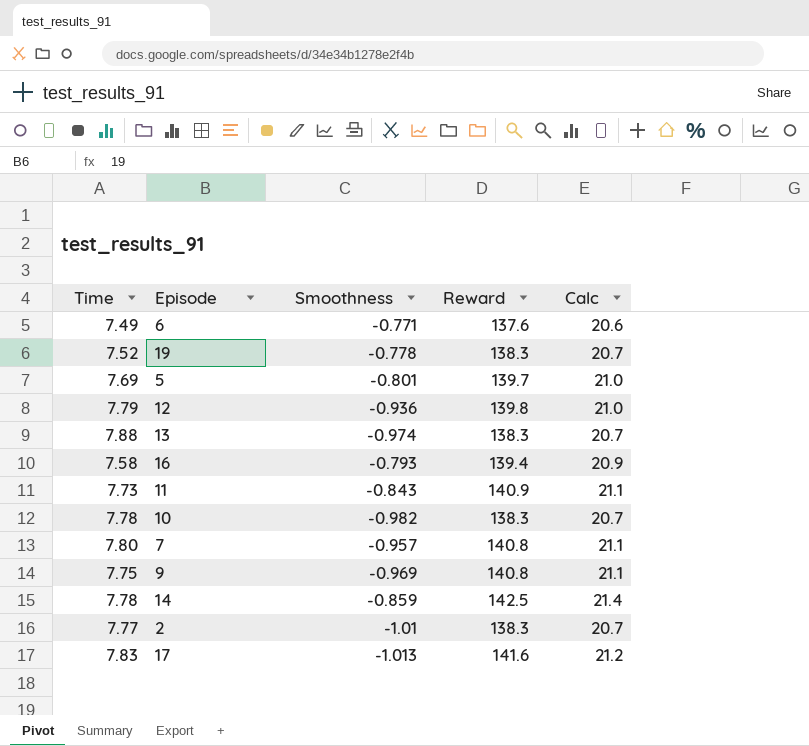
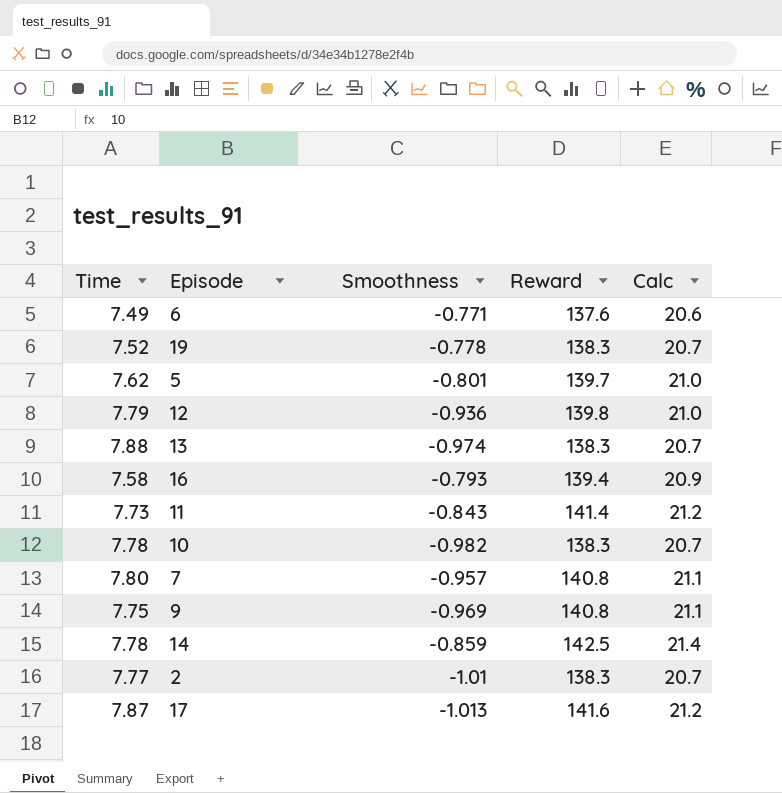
5 | Time: 7.69 -> 7.62
11 | Reward: 140.9 -> 141.4
11 | Calc: 21.1 -> 21.2
17 | Time: 7.83 -> 7.87

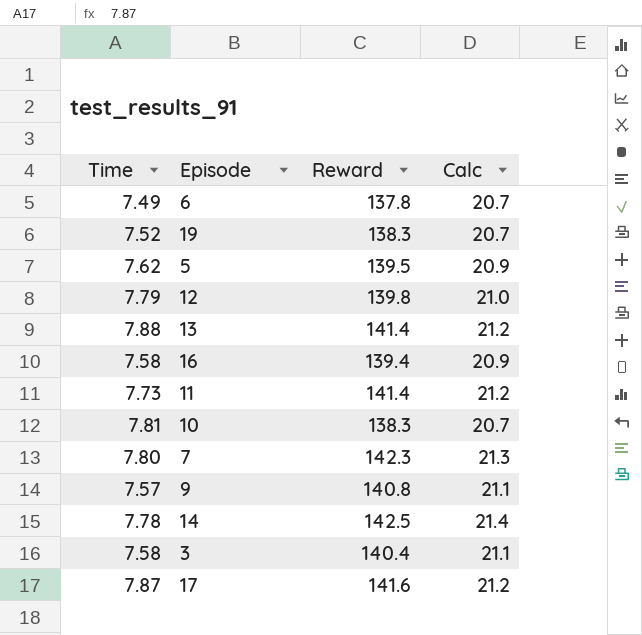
column Smoothness | position: 3 -> none
row 2: 7.77 | -1.01 | 138.3 | 20.7 -> none
6 | Reward: 137.6 -> 137.8
6 | Calc: 20.6 -> 20.7
5 | Reward: 139.7 -> 139.5
5 | Calc: 21.0 -> 20.9
13 | Reward: 138.3 -> 141.4
13 | Calc: 20.7 -> 21.2
10 | Time: 7.78 -> 7.81
7 | Reward: 140.8 -> 142.3
7 | Calc: 21.1 -> 21.3
9 | Time: 7.75 -> 7.57
row 3: none -> 7.58 | 140.4 | 21.1

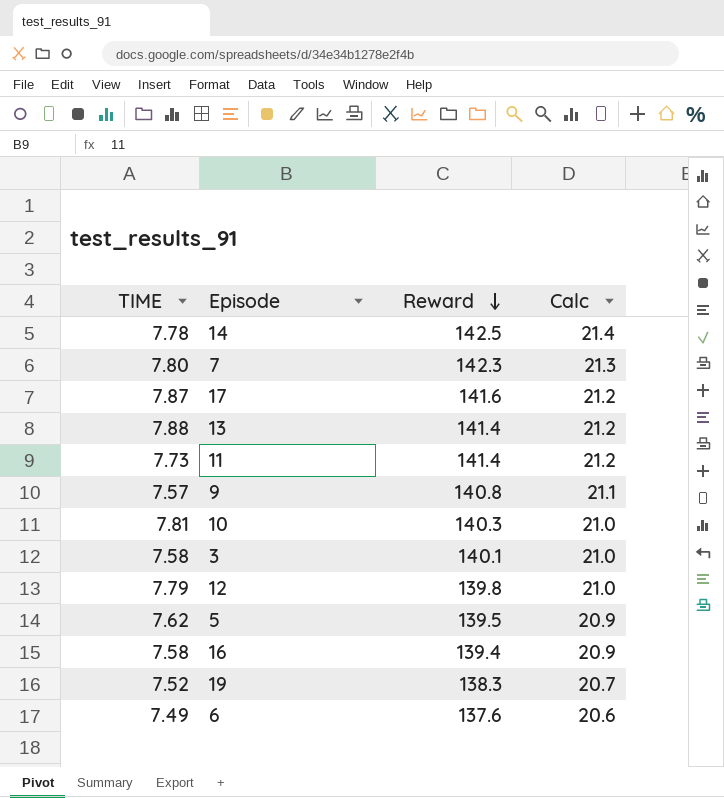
row order: none -> Reward descending
column name: Time -> TIME
10 | Reward: 138.3 -> 140.3
10 | Calc: 20.7 -> 21.0
3 | Reward: 140.4 -> 140.1
3 | Calc: 21.1 -> 21.0
6 | Reward: 137.8 -> 137.6
6 | Calc: 20.7 -> 20.6

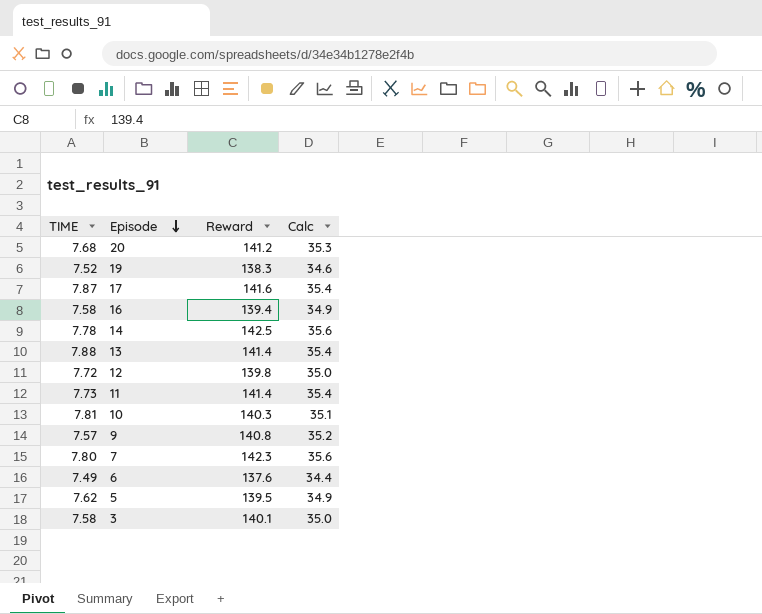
row order: Reward descending -> Episode descending
column Calc | formula: [Reward] * 0.15 -> [Reward] * 0.25
row 20: none -> 7.68 | 141.2 | 35.3
12 | TIME: 7.79 -> 7.72

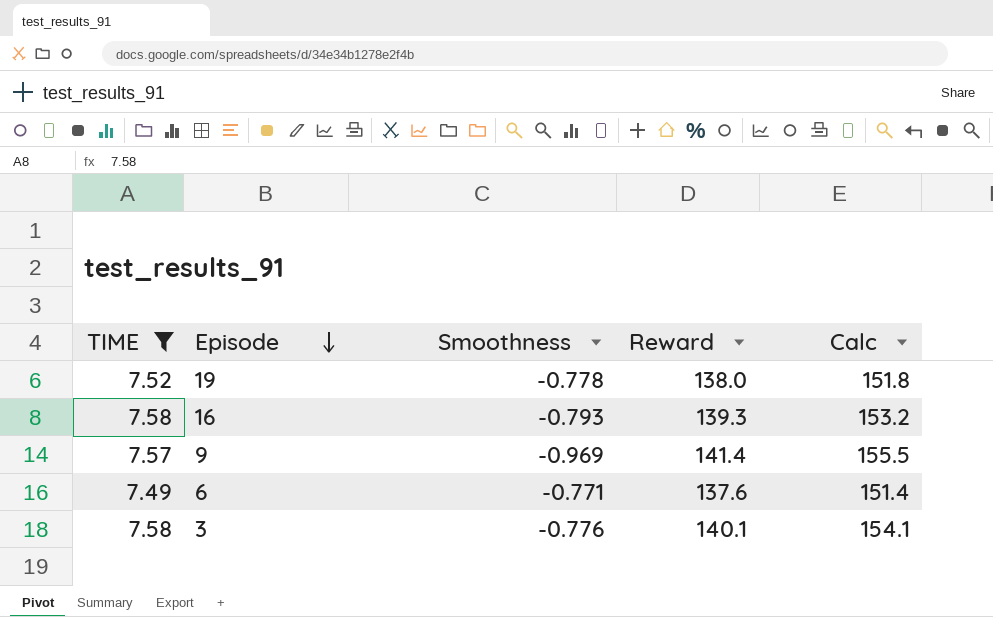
filter: none -> TIME <= 7.58
column Smoothness | position: none -> 3
column Calc | formula: [Reward] * 0.25 -> [Reward] * 1.1
19 | Reward: 138.3 -> 138.0
16 | Reward: 139.4 -> 139.3
9 | Reward: 140.8 -> 141.4

